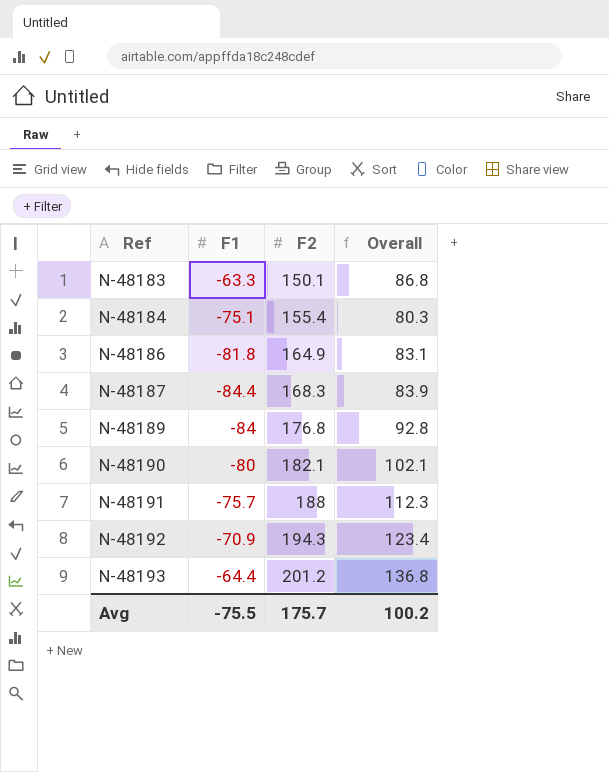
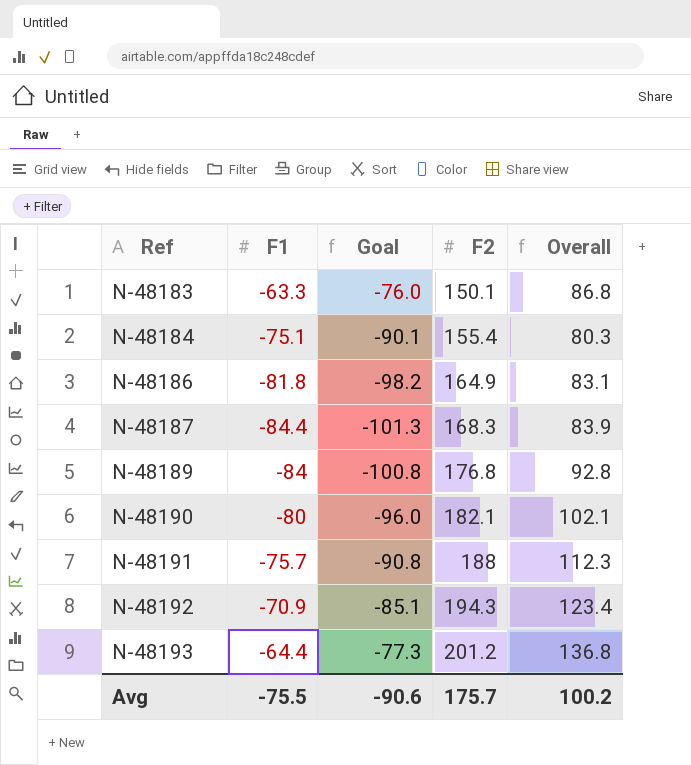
column Goal | formula: none -> [F1] * 1.2

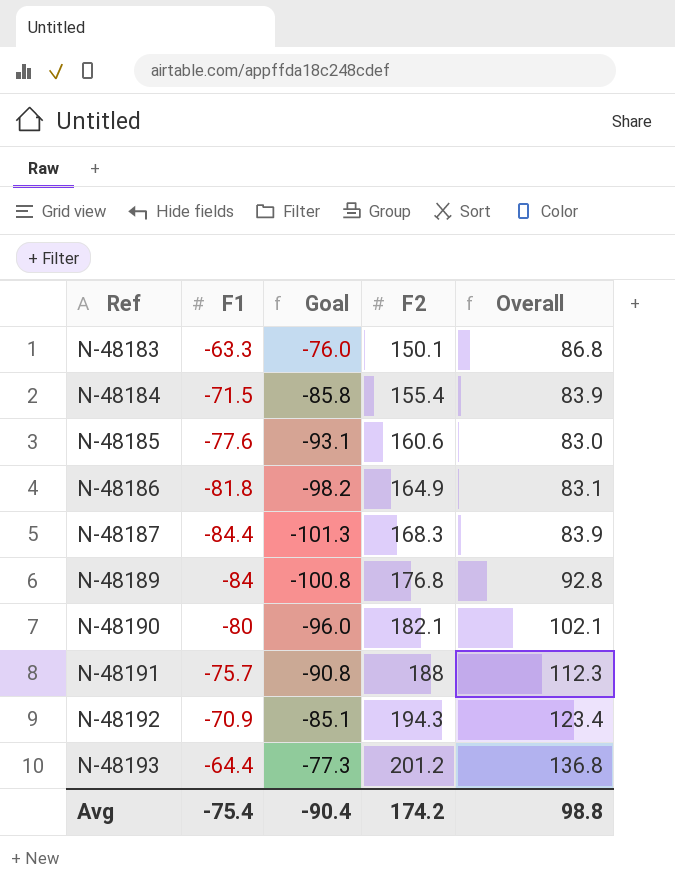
N-48184 | F1: -75.1 -> -71.5
N-48184 | Goal: -90.1 -> -85.8
N-48184 | Overall: 80.3 -> 83.9
row N-48185: none -> -77.6 | -93.1 | 160.6 | 83.0
Avg | F1: -75.5 -> -75.4
Avg | Goal: -90.6 -> -90.4
Avg | F2: 175.7 -> 174.2
Avg | Overall: 100.2 -> 98.8

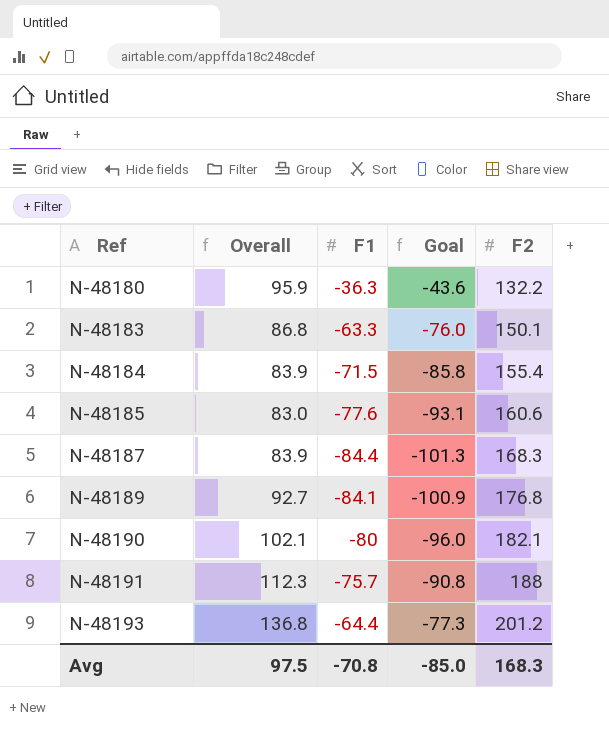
column Overall | position: 5 -> 2
row N-48186: -81.8 | -98.2 | 164.9 | 83.1 -> none
row N-48192: -70.9 | -85.1 | 194.3 | 123.4 -> none
row N-48180: none -> 95.9 | -36.3 | -43.6 | 132.2
N-48189 | Overall: 92.8 -> 92.7
N-48189 | F1: -84 -> -84.1
N-48189 | Goal: -100.8 -> -100.9
Avg | Overall: 98.8 -> 97.5
Avg | F1: -75.4 -> -70.8
Avg | Goal: -90.4 -> -85.0
Avg | F2: 174.2 -> 168.3

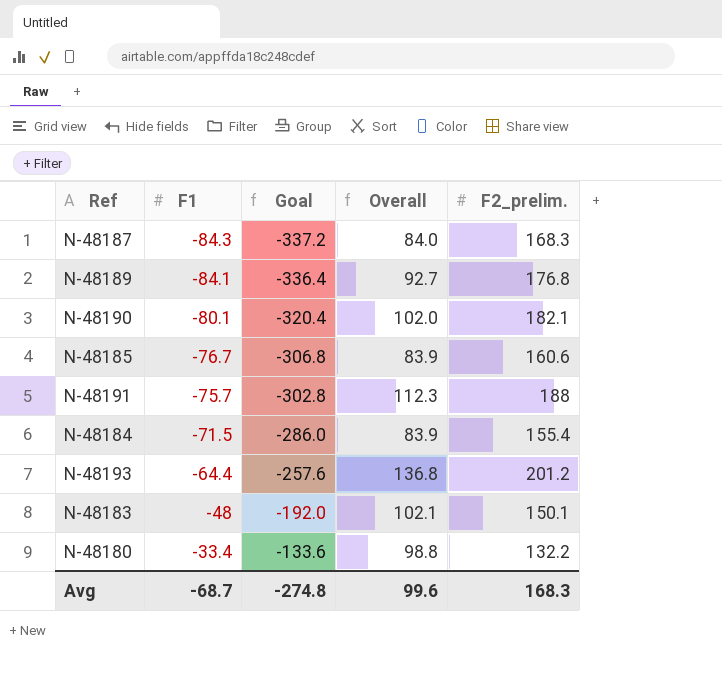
row order: Ref ascending -> F1 ascending
column Goal | formula: [F1] * 1.2 -> [F1] * 4
column Overall | position: 2 -> 4
column name: F2 -> F2_prelim.
N-48187 | F1: -84.4 -> -84.3
N-48187 | Overall: 83.9 -> 84.0
N-48190 | F1: -80 -> -80.1
N-48190 | Overall: 102.1 -> 102.0
N-48185 | F1: -77.6 -> -76.7
N-48185 | Overall: 83.0 -> 83.9
N-48183 | F1: -63.3 -> -48
N-48183 | Overall: 86.8 -> 102.1
N-48180 | F1: -36.3 -> -33.4
N-48180 | Overall: 95.9 -> 98.8
Avg | F1: -70.8 -> -68.7
Avg | Goal: -85.0 -> -274.8
Avg | Overall: 97.5 -> 99.6

